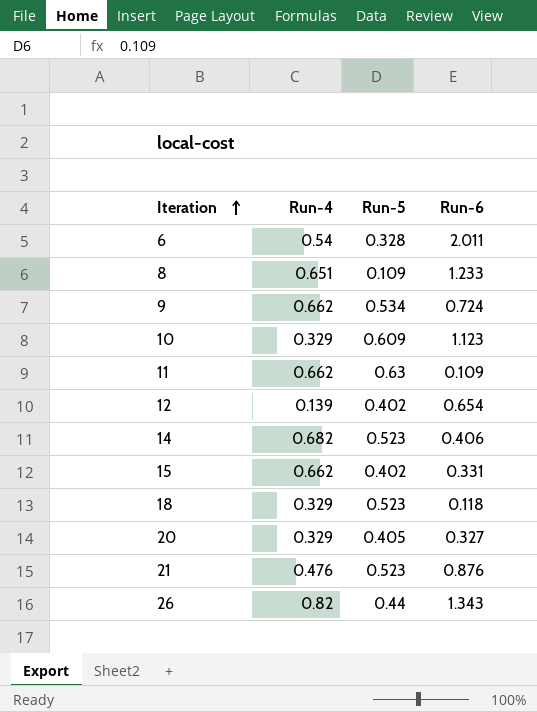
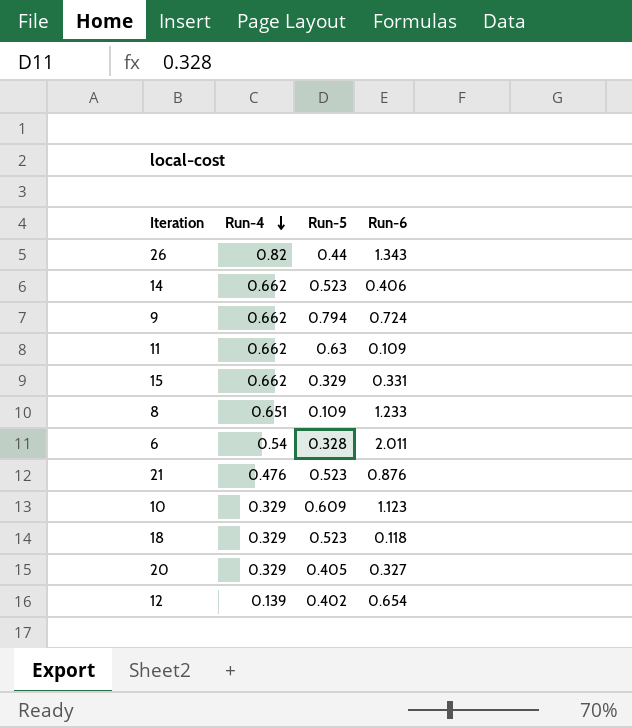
row order: Iteration ascending -> Run-4 descending
14 | Run-4: 0.682 -> 0.662
9 | Run-5: 0.534 -> 0.794
15 | Run-5: 0.402 -> 0.329

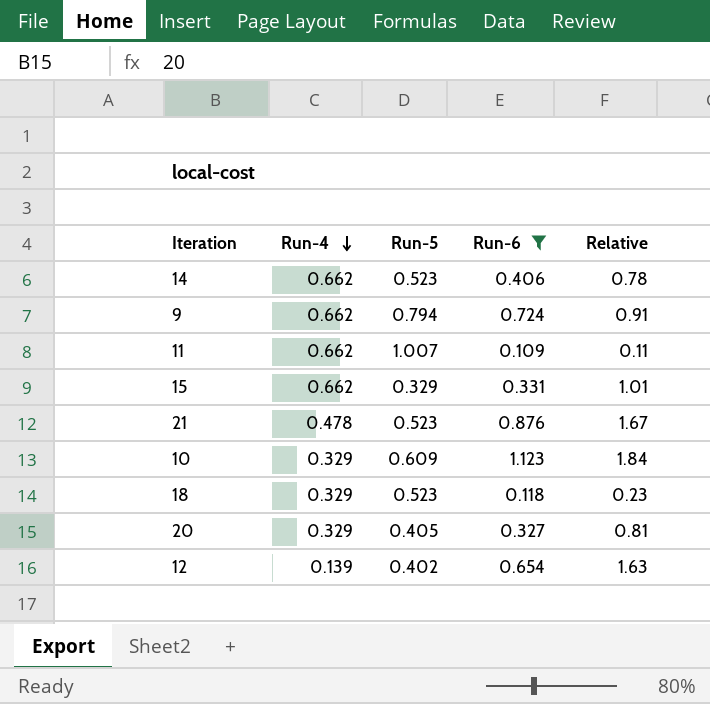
filter: none -> Run-6 <= 1.123
column Relative | formula: none -> [Run-6] / [Run-5]
11 | Run-5: 0.63 -> 1.007
21 | Run-4: 0.476 -> 0.478

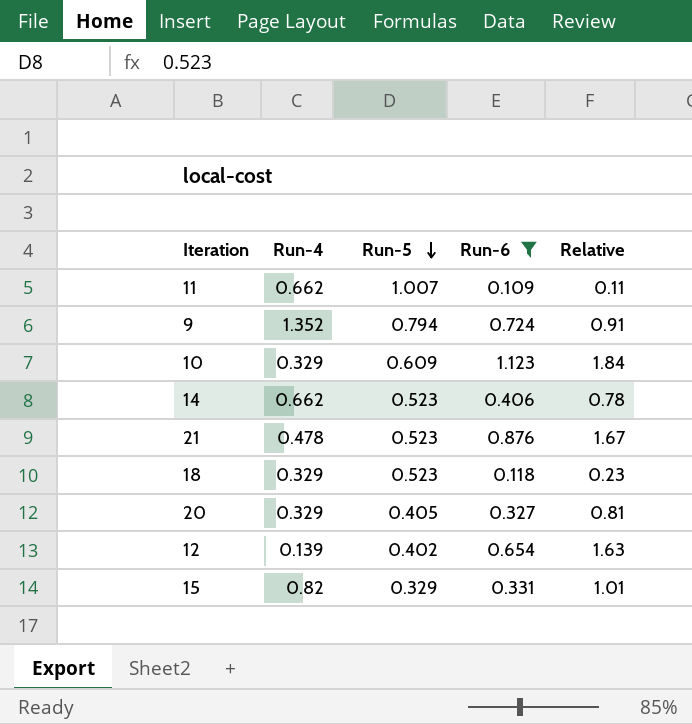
row order: Run-4 descending -> Run-5 descending
9 | Run-4: 0.662 -> 1.352
15 | Run-4: 0.662 -> 0.82

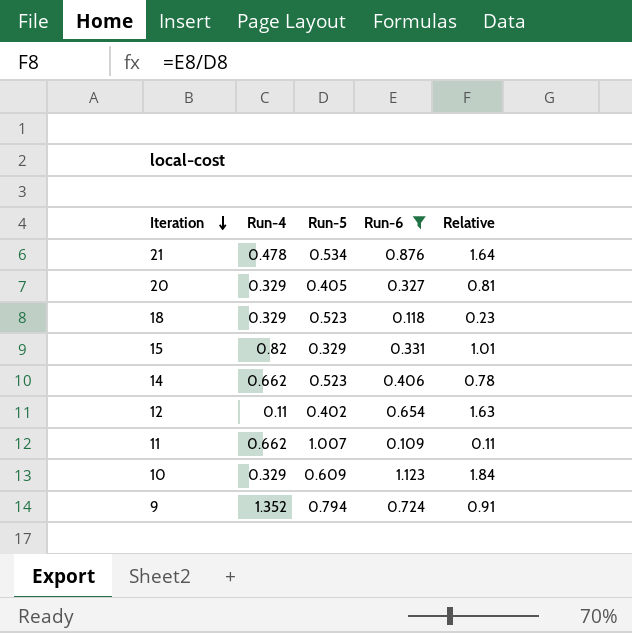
row order: Run-5 descending -> Iteration descending
21 | Run-5: 0.523 -> 0.534
21 | Relative: 1.67 -> 1.64
12 | Run-4: 0.139 -> 0.11

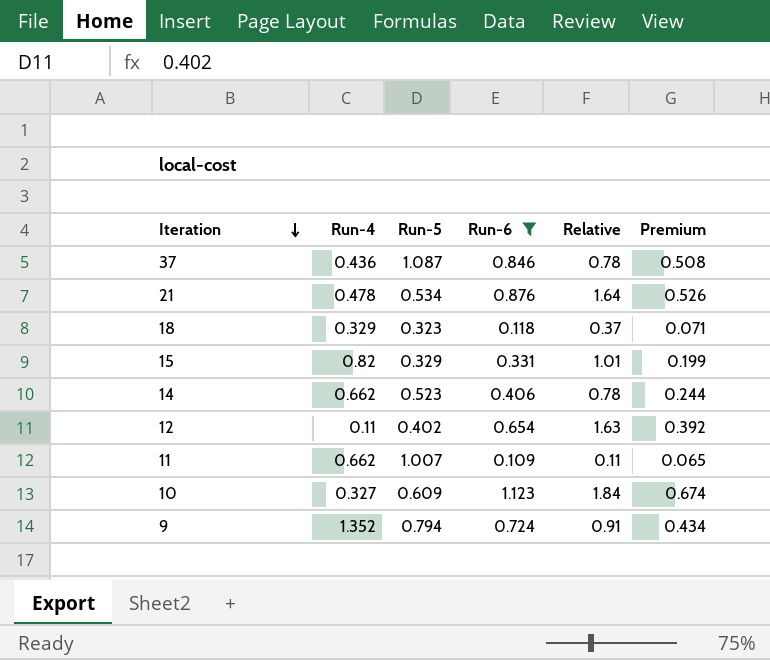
column Premium | formula: none -> [Run-6] * 0.6
row 20: 0.329 | 0.405 | 0.327 | 0.81 -> none
row 37: none -> 0.436 | 1.087 | 0.846 | 0.78 | 0.508
18 | Run-5: 0.523 -> 0.323
18 | Relative: 0.23 -> 0.37
10 | Run-4: 0.329 -> 0.327

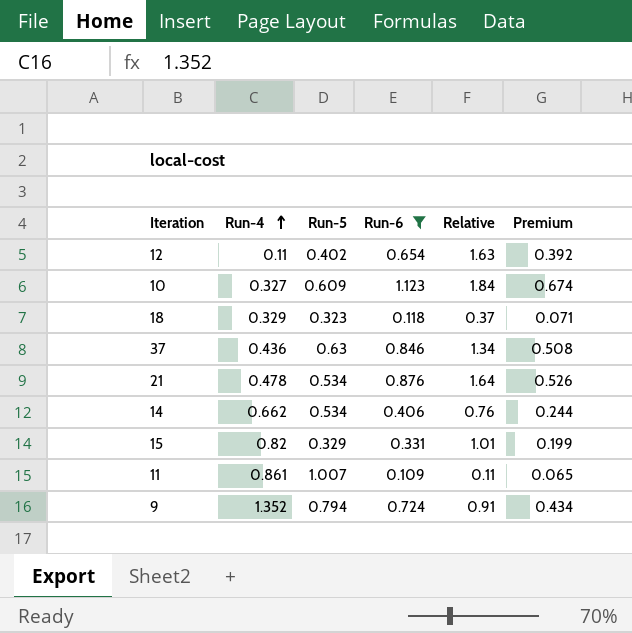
row order: Iteration descending -> Run-4 ascending
37 | Run-5: 1.087 -> 0.63
37 | Relative: 0.78 -> 1.34
14 | Run-5: 0.523 -> 0.534
14 | Relative: 0.78 -> 0.76
11 | Run-4: 0.662 -> 0.861

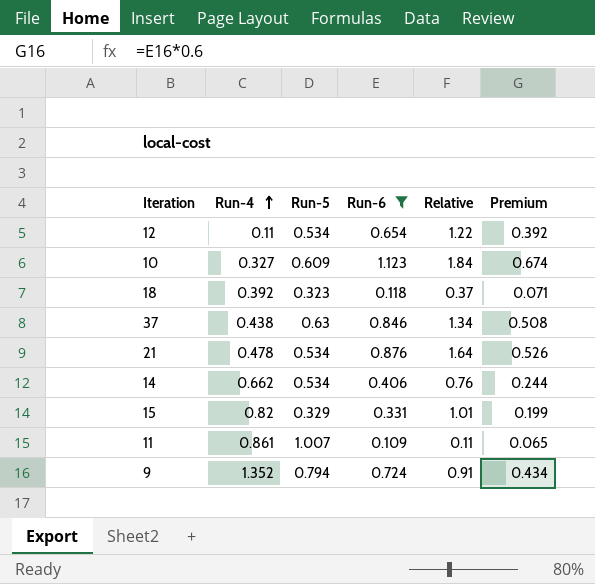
12 | Run-5: 0.402 -> 0.534
12 | Relative: 1.63 -> 1.22
18 | Run-4: 0.329 -> 0.392
37 | Run-4: 0.436 -> 0.438

